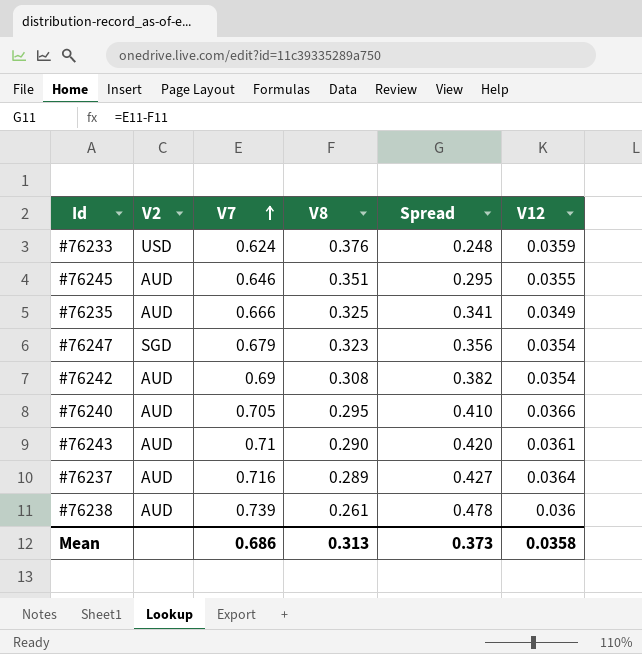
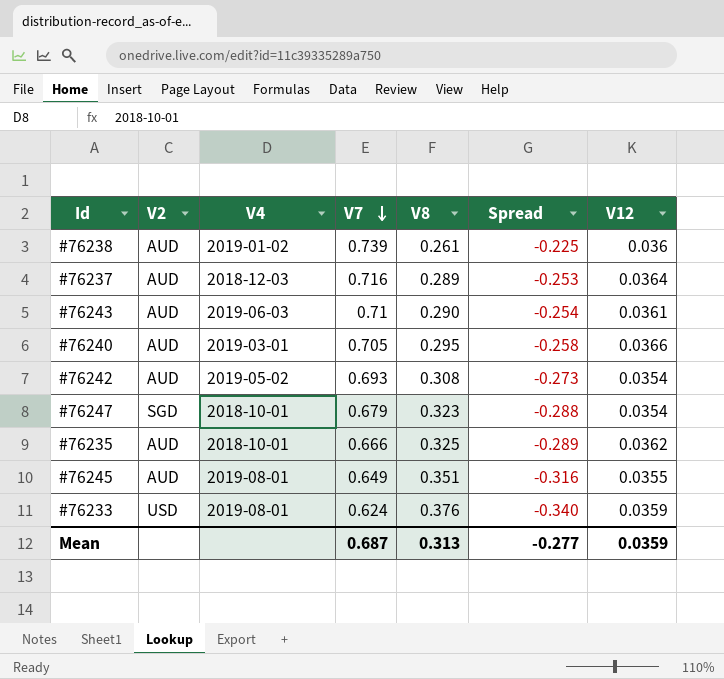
row order: V7 ascending -> V7 descending
column V4 | position: none -> 3
column Spread | formula: [V7] - [V8] -> [V12] - [V8]
#76242 | V7: 0.69 -> 0.693
#76235 | V12: 0.0349 -> 0.0362
#76245 | V7: 0.646 -> 0.649
Mean | V7: 0.686 -> 0.687
Mean | Spread: 0.373 -> -0.277
Mean | V12: 0.0358 -> 0.0359

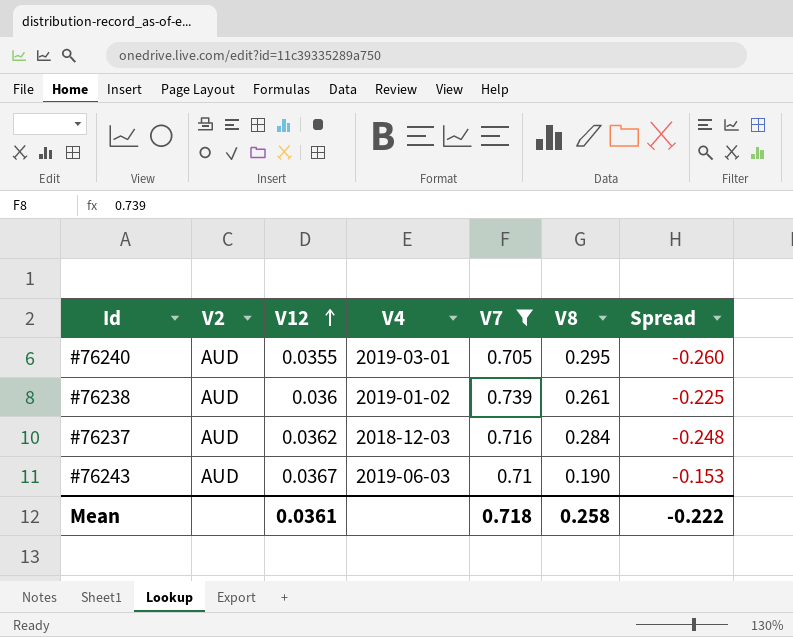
filter: none -> V7 >= 0.705
row order: V7 descending -> V12 ascending
column V12 | position: 7 -> 3
#76240 | V12: 0.0366 -> 0.0355
#76240 | Spread: -0.258 -> -0.260
#76237 | V12: 0.0364 -> 0.0362
#76237 | V8: 0.289 -> 0.284
#76237 | Spread: -0.253 -> -0.248
#76243 | V12: 0.0361 -> 0.0367
#76243 | V8: 0.290 -> 0.190
#76243 | Spread: -0.254 -> -0.153
Mean | V12: 0.0359 -> 0.0361
Mean | V7: 0.687 -> 0.718
Mean | V8: 0.313 -> 0.258
Mean | Spread: -0.277 -> -0.222

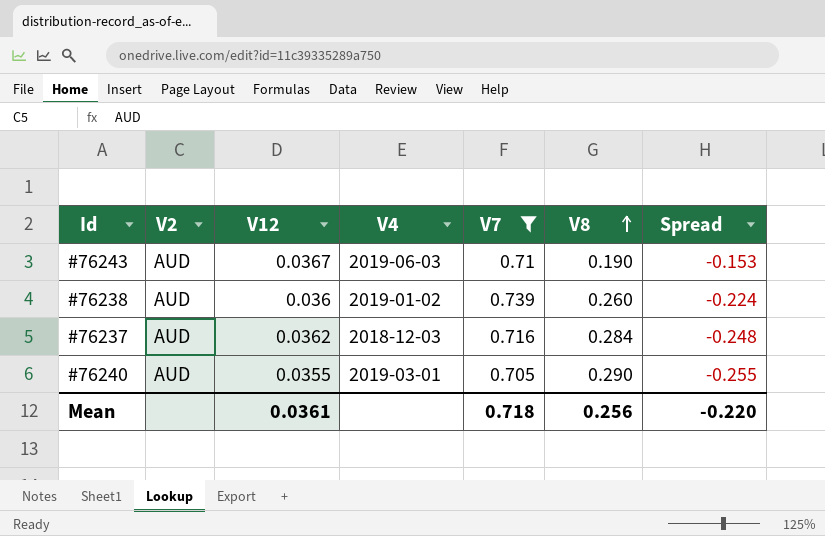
row order: V12 ascending -> V8 ascending
#76238 | V8: 0.261 -> 0.260
#76238 | Spread: -0.225 -> -0.224
#76240 | V8: 0.295 -> 0.290
#76240 | Spread: -0.260 -> -0.255
Mean | V8: 0.258 -> 0.256
Mean | Spread: -0.222 -> -0.220

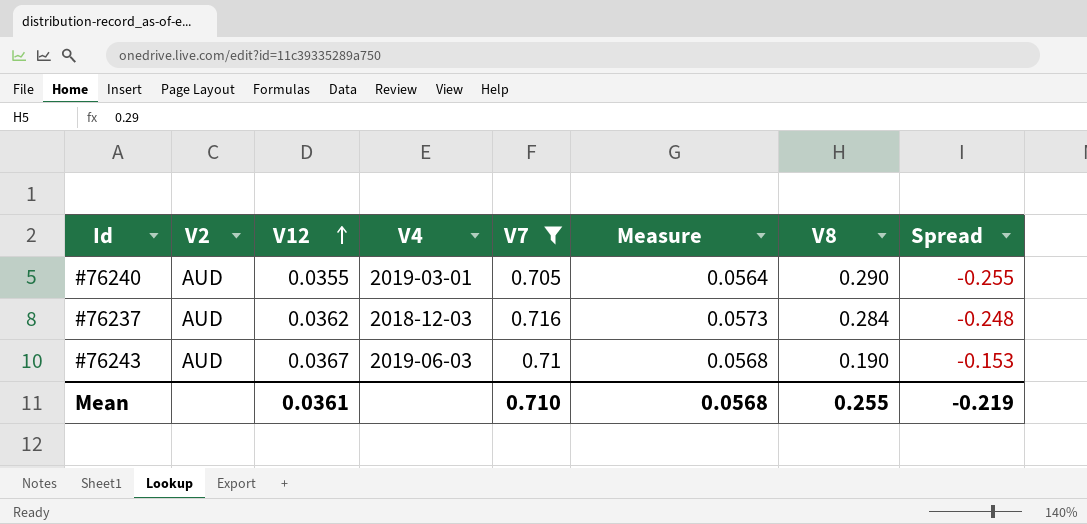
row order: V8 ascending -> V12 ascending
column Measure | formula: none -> [V7] * 0.08
row #76238: AUD | 0.036 | 2019-01-02 | 0.739 | 0.260 | -0.224 -> none
Mean | V7: 0.718 -> 0.710
Mean | V8: 0.256 -> 0.255
Mean | Spread: -0.220 -> -0.219

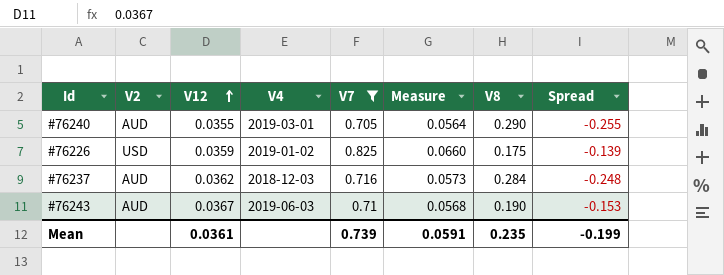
row #76226: none -> USD | 0.0359 | 2019-01-02 | 0.825 | 0.0660 | 0.175 | -0.139
Mean | V7: 0.710 -> 0.739
Mean | Measure: 0.0568 -> 0.0591
Mean | V8: 0.255 -> 0.235
Mean | Spread: -0.219 -> -0.199

